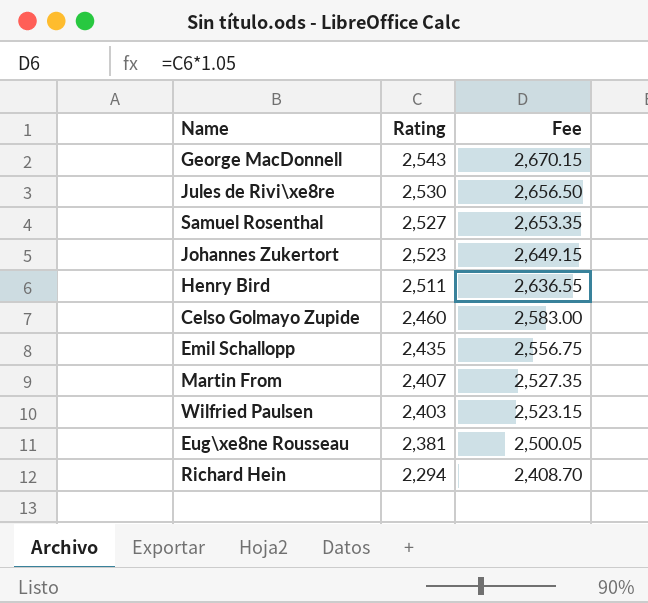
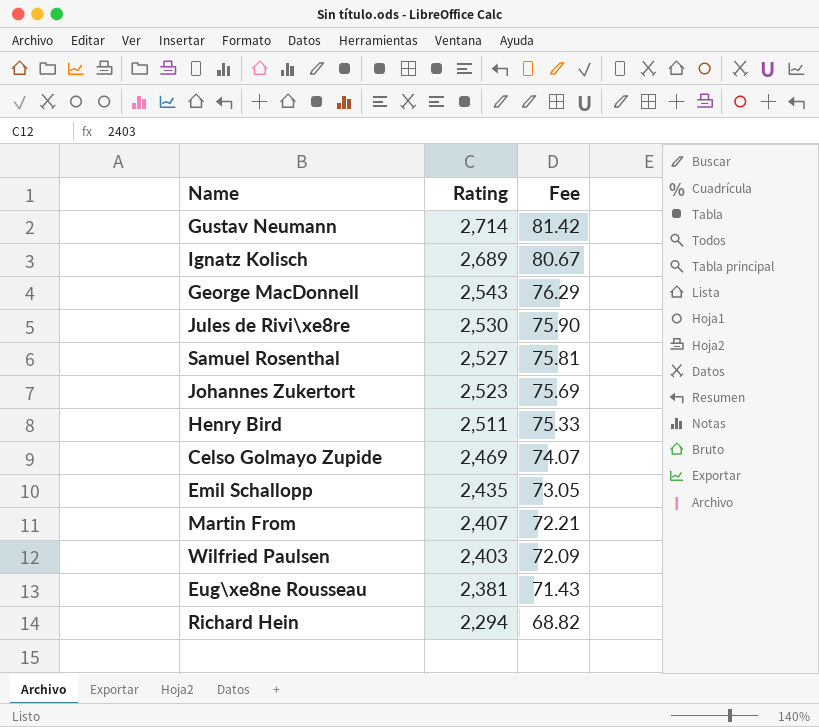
column Fee | formula: [Rating] * 1.05 -> [Rating] * 0.03
row Gustav Neumann: none -> 2,714 | 81.42
row Ignatz Kolisch: none -> 2,689 | 80.67
Celso Golmayo Zupide | Rating: 2,460 -> 2,469

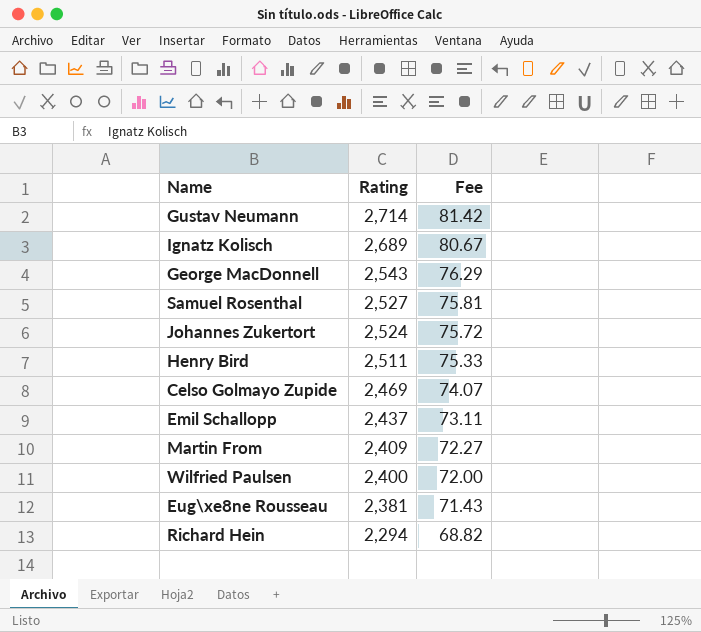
row Jules de Rivi\xe8re: 2,530 | 75.90 -> none
Johannes Zukertort | Rating: 2,523 -> 2,524
Johannes Zukertort | Fee: 75.69 -> 75.72
Emil Schallopp | Rating: 2,435 -> 2,437
Emil Schallopp | Fee: 73.05 -> 73.11
Martin From | Rating: 2,407 -> 2,409
Martin From | Fee: 72.21 -> 72.27
Wilfried Paulsen | Rating: 2,403 -> 2,400
Wilfried Paulsen | Fee: 72.09 -> 72.00

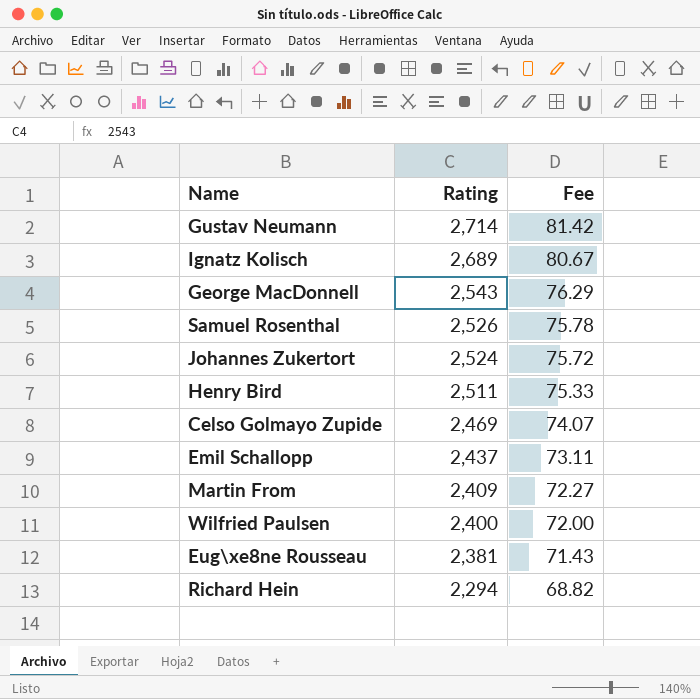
Samuel Rosenthal | Rating: 2,527 -> 2,526
Samuel Rosenthal | Fee: 75.81 -> 75.78

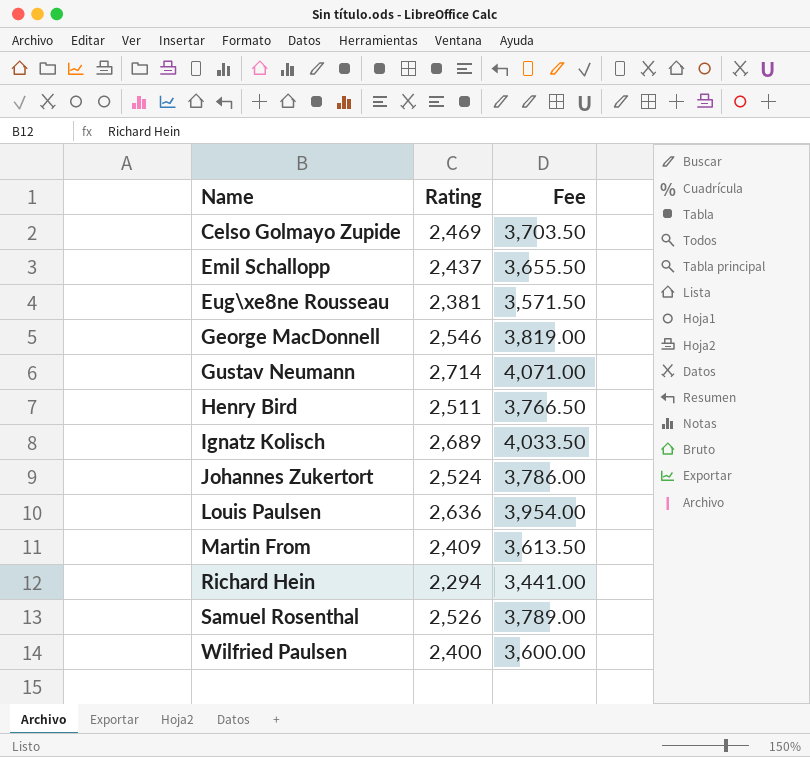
row order: Rating descending -> Name ascending
column Fee | formula: [Rating] * 0.03 -> [Rating] * 1.5
George MacDonnell | Rating: 2,543 -> 2,546
row Louis Paulsen: none -> 2,636 | 3,954.00

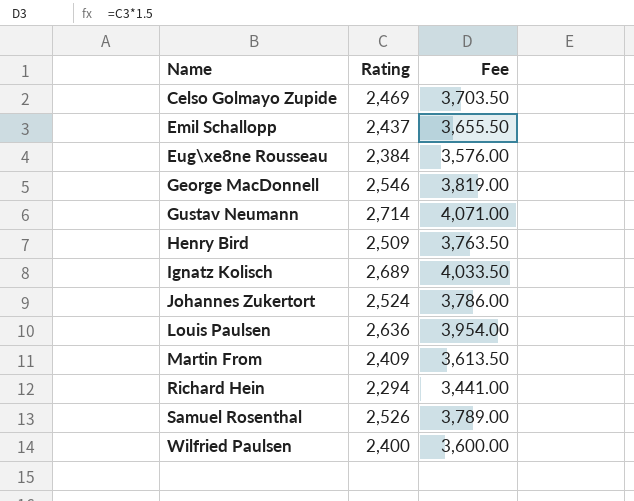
Eug\xe8ne Rousseau | Rating: 2,381 -> 2,384
Eug\xe8ne Rousseau | Fee: 3,571.50 -> 3,576.00
Henry Bird | Rating: 2,511 -> 2,509
Henry Bird | Fee: 3,766.50 -> 3,763.50

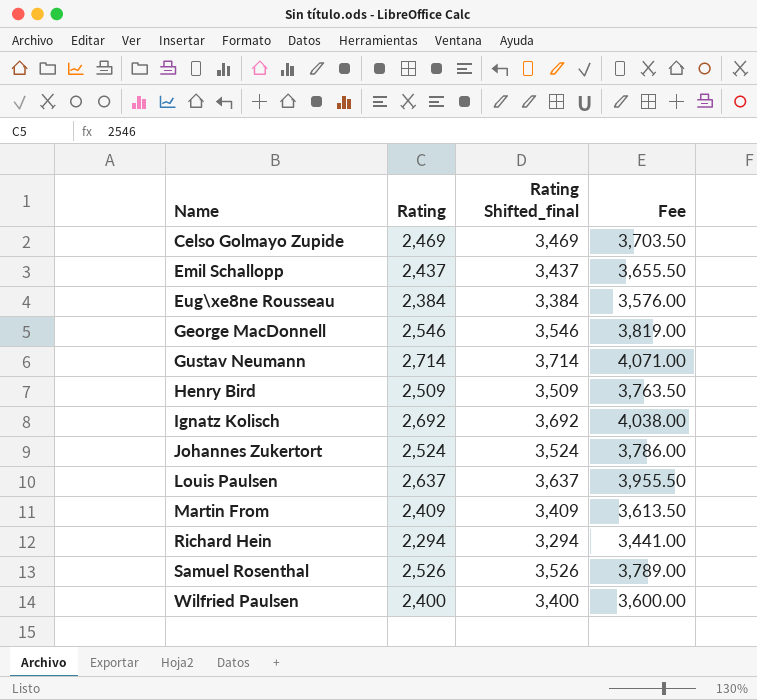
column Rating Shifted_final | formula: none -> [Rating] + 1000
Ignatz Kolisch | Rating: 2,689 -> 2,692
Ignatz Kolisch | Fee: 4,033.50 -> 4,038.00
Louis Paulsen | Rating: 2,636 -> 2,637
Louis Paulsen | Fee: 3,954.00 -> 3,955.50

